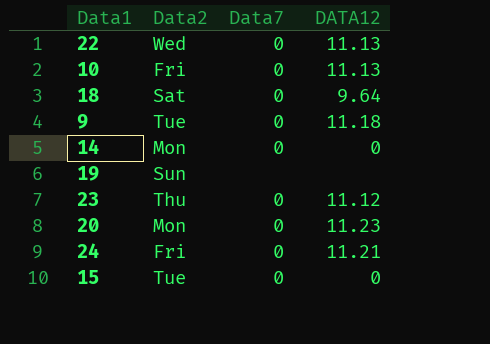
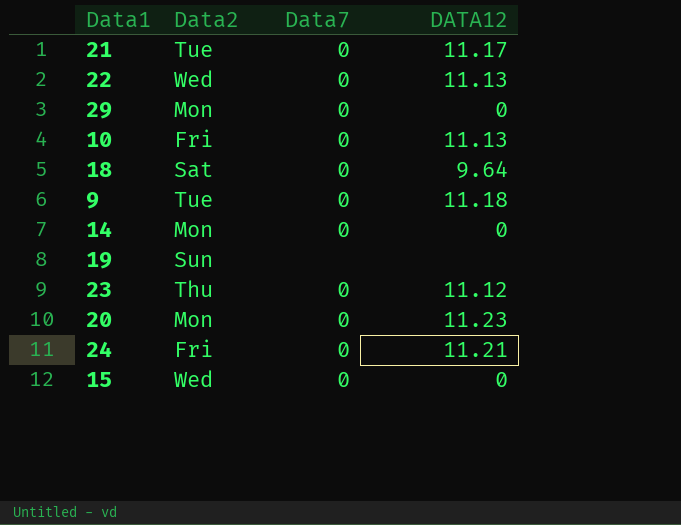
row 21: none -> Tue | 0 | 11.17
row 29: none -> Mon | 0 | 0
15 | Data2: Tue -> Wed

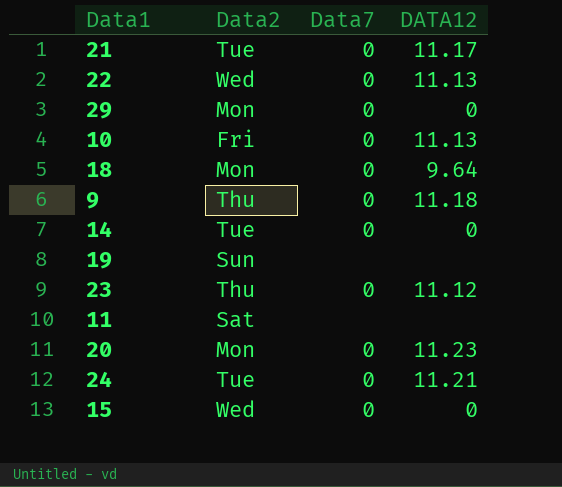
18 | Data2: Sat -> Mon
9 | Data2: Tue -> Thu
14 | Data2: Mon -> Tue
row 11: none -> Sat | none | none
24 | Data2: Fri -> Tue

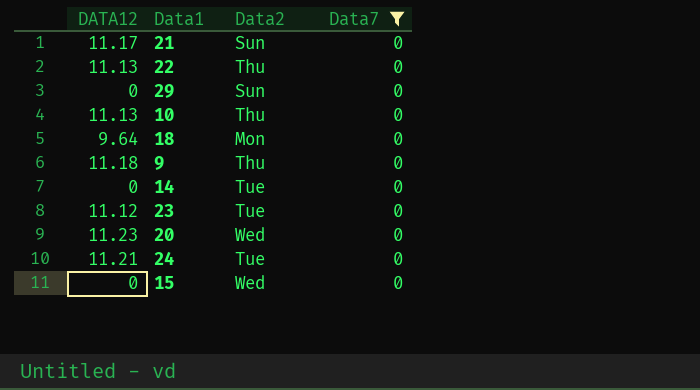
filter: none -> Data7 = 0
column DATA12 | position: 4 -> 1
21 | Data2: Tue -> Sun
22 | Data2: Wed -> Thu
29 | Data2: Mon -> Sun
10 | Data2: Fri -> Thu
23 | Data2: Thu -> Tue
20 | Data2: Mon -> Wed

